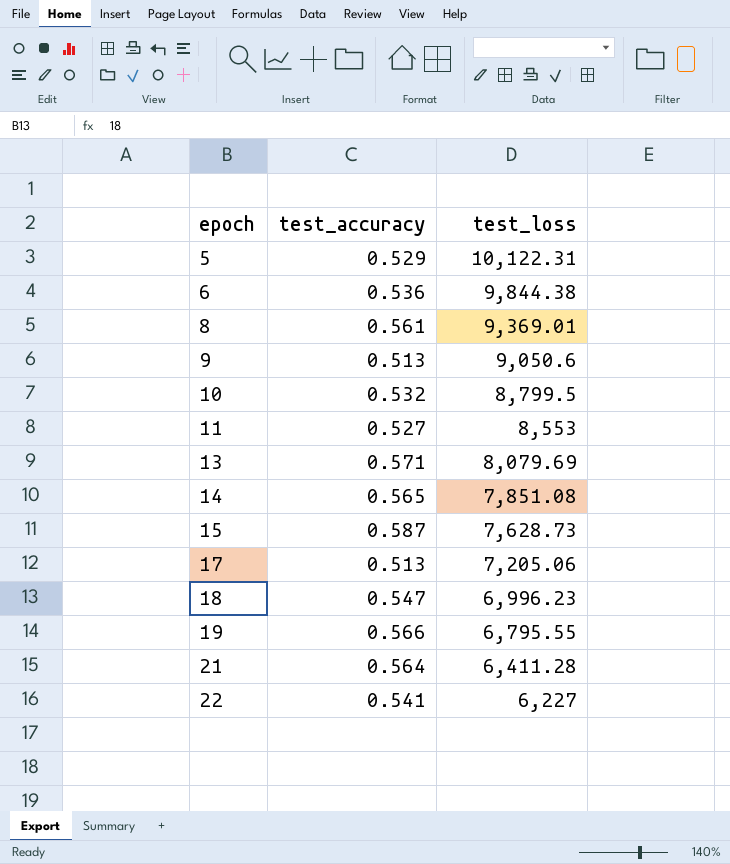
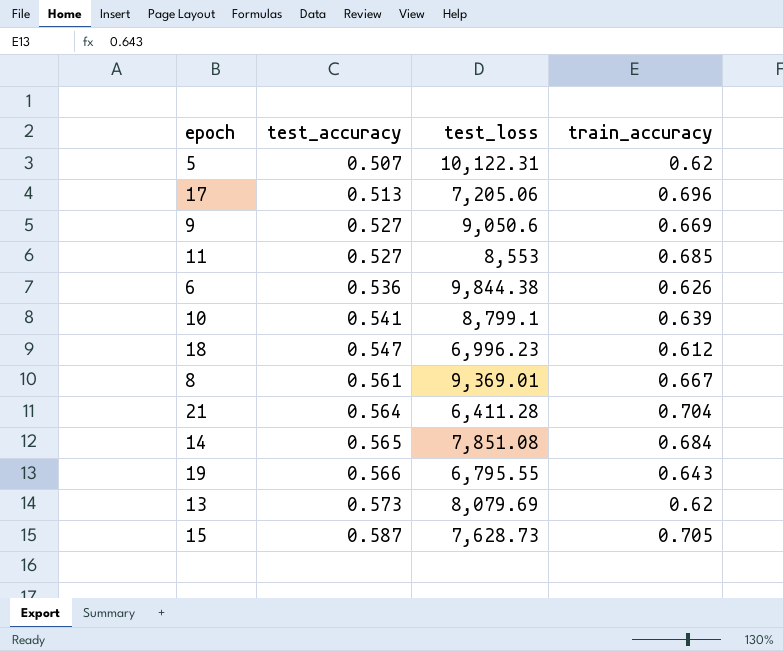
row order: epoch ascending -> test_accuracy ascending
column train_accuracy | position: none -> 4
row 22: 0.541 | 6,227 -> none
5 | test_accuracy: 0.529 -> 0.507
9 | test_accuracy: 0.513 -> 0.527
10 | test_accuracy: 0.532 -> 0.541
10 | test_loss: 8,799.5 -> 8,799.1
13 | test_accuracy: 0.571 -> 0.573

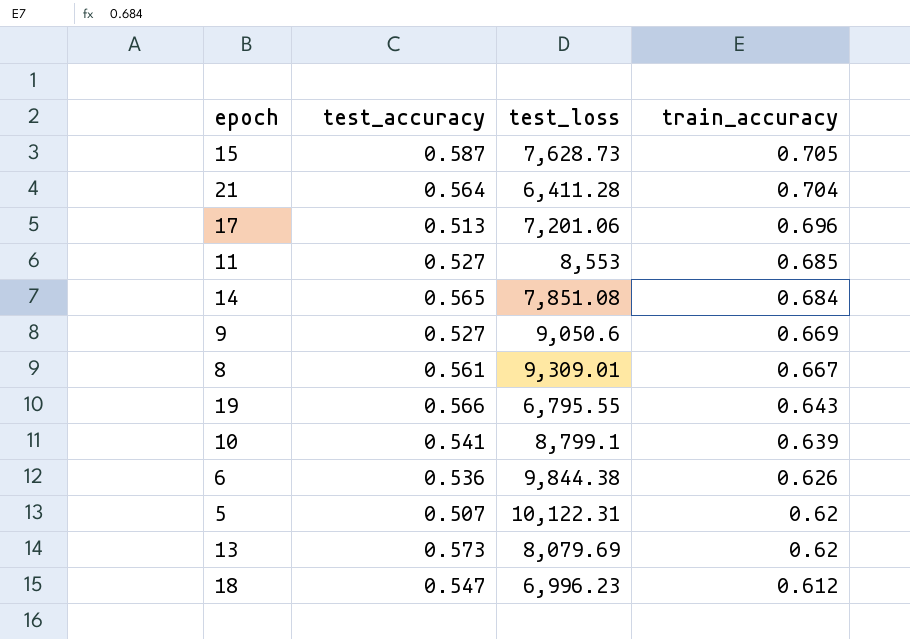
row order: test_accuracy ascending -> train_accuracy descending
17 | test_loss: 7,205.06 -> 7,201.06
8 | test_loss: 9,369.01 -> 9,309.01

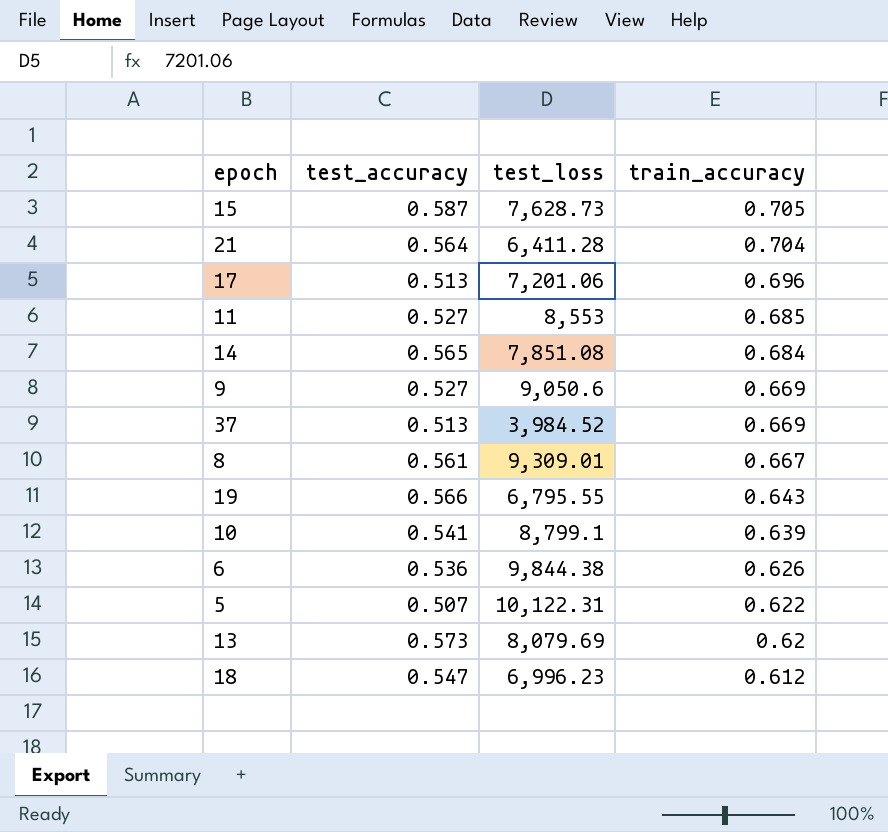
row 37: none -> 0.513 | 3,984.52 | 0.669
5 | train_accuracy: 0.62 -> 0.622

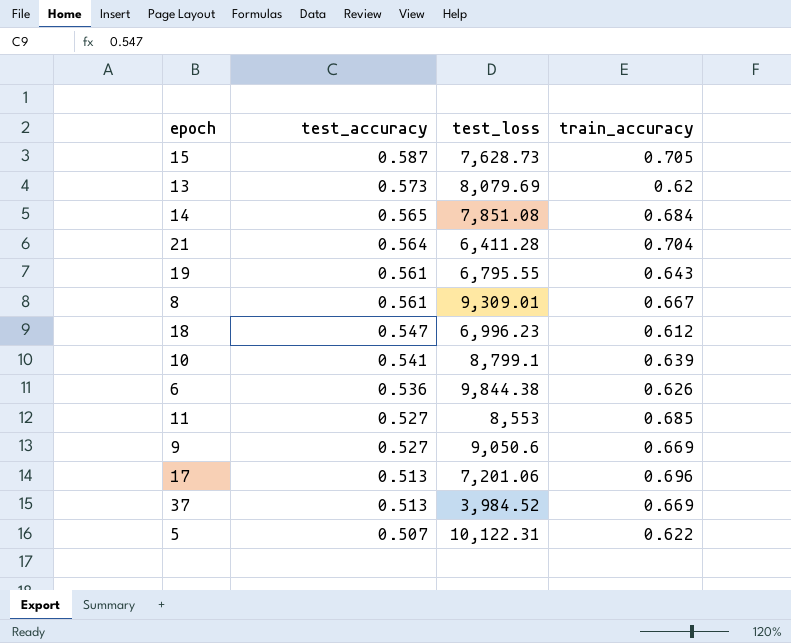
row order: train_accuracy descending -> test_accuracy descending
19 | test_accuracy: 0.566 -> 0.561

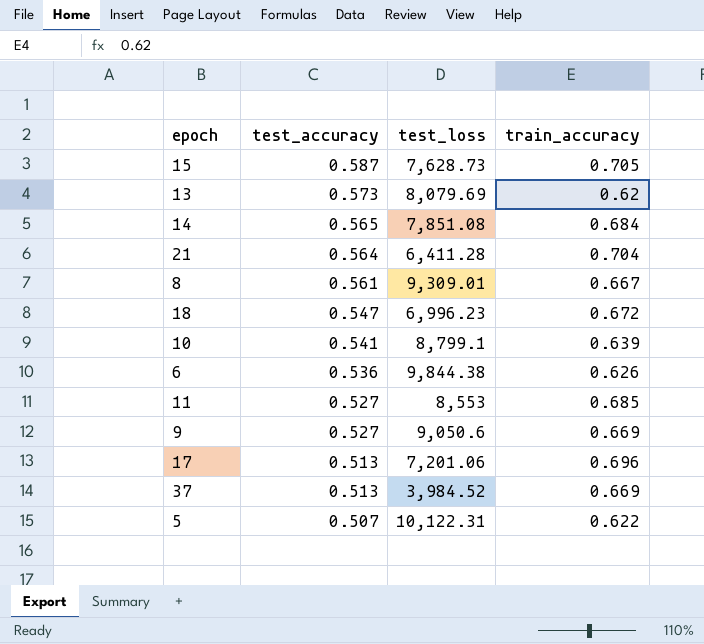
row 19: 0.561 | 6,795.55 | 0.643 -> none
18 | train_accuracy: 0.612 -> 0.672

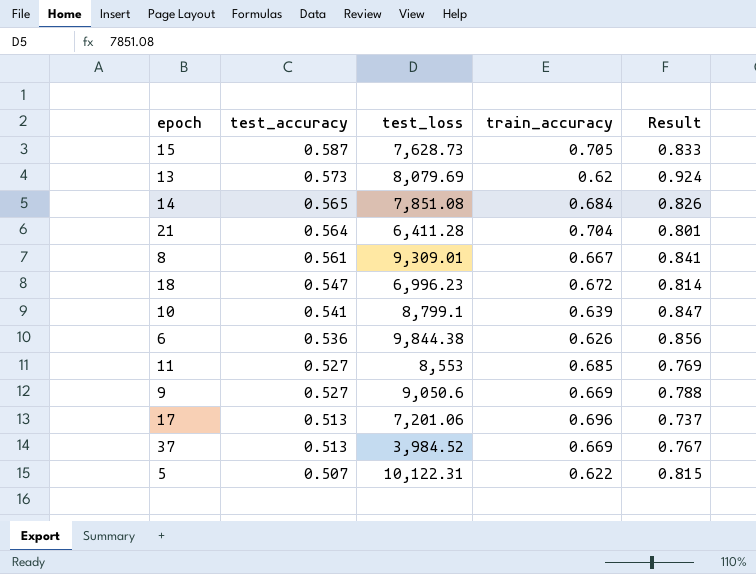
column Result | formula: none -> [test_accuracy] / [train_accuracy]

